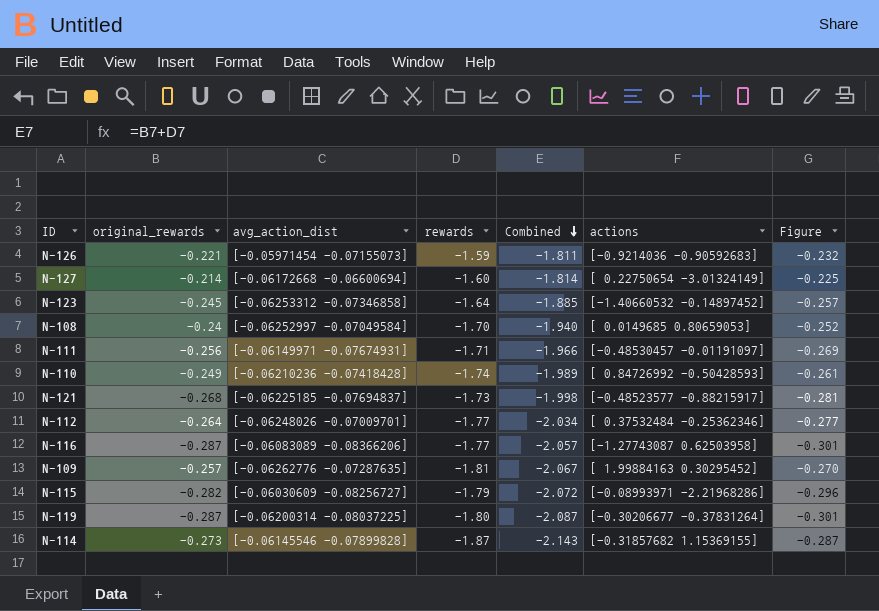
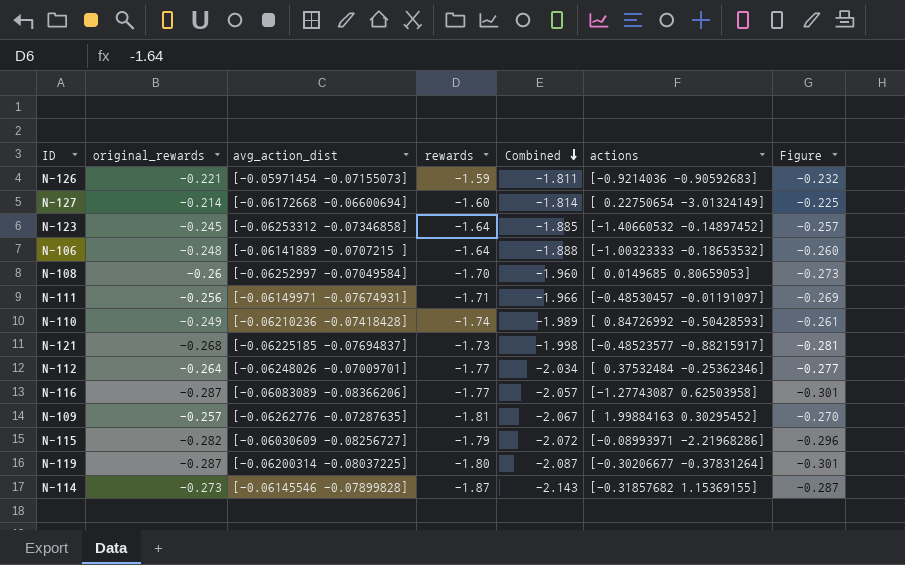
row N-106: none -> -0.248 | [-0.06141889 -0.0707215 ] | -1.64 | -1.888 | [-1.00323333 -0.18653532] | -0.260
N-108 | original_rewards: -0.24 -> -0.26
N-108 | Combined: -1.940 -> -1.960
N-108 | Figure: -0.252 -> -0.273

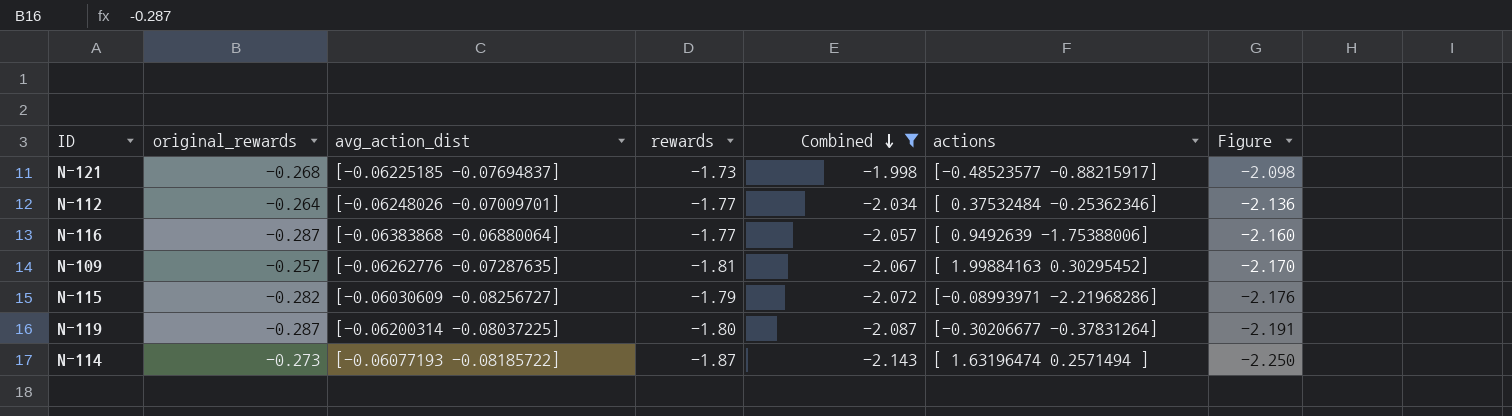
filter: none -> Combined <= -1.998
column Figure | formula: [original_rewards] * 1.05 -> [Combined] * 1.05
N-116 | avg_action_dist: [-0.06083089 -0.08366206] -> [-0.06383868 -0.06880064]
N-116 | actions: [-1.27743087 0.62503958] -> [ 0.9492639 -1.75388006]
N-114 | avg_action_dist: [-0.06145546 -0.07899828] -> [-0.06077193 -0.08185722]
N-114 | actions: [-0.31857682 1.15369155] -> [ 1.63196474 0.2571494 ]

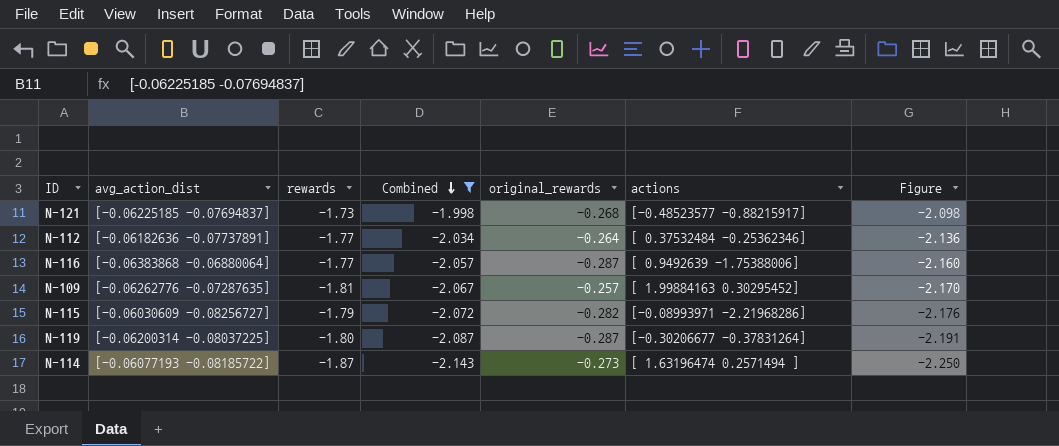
column original_rewards | position: 2 -> 5
N-112 | avg_action_dist: [-0.06248026 -0.07009701] -> [-0.06182636 -0.07737891]

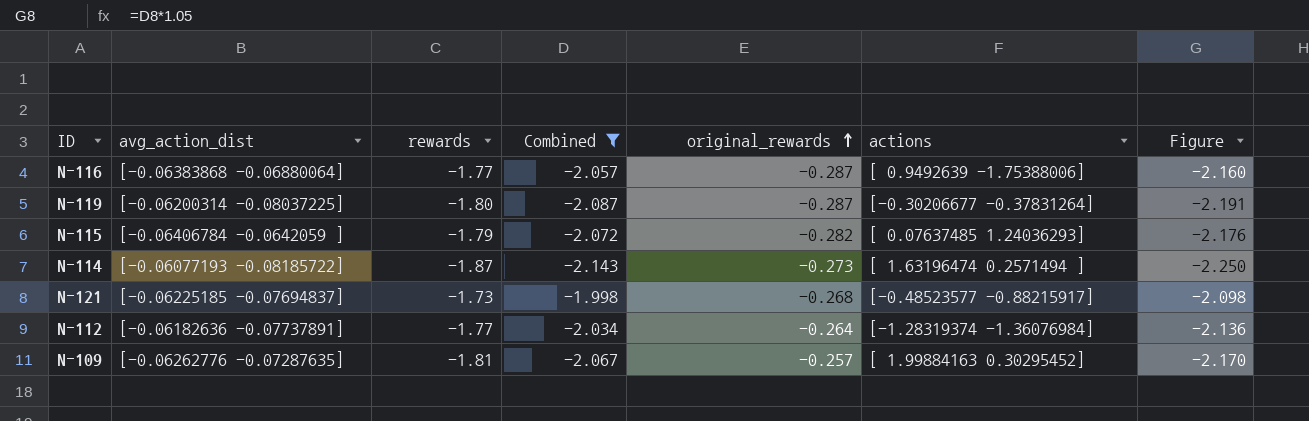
row order: Combined descending -> original_rewards ascending
N-115 | avg_action_dist: [-0.06030609 -0.08256727] -> [-0.06406784 -0.0642059 ]
N-115 | actions: [-0.08993971 -2.21968286] -> [ 0.07637485 1.24036293]
N-112 | actions: [ 0.37532484 -0.25362346] -> [-1.28319374 -1.36076984]

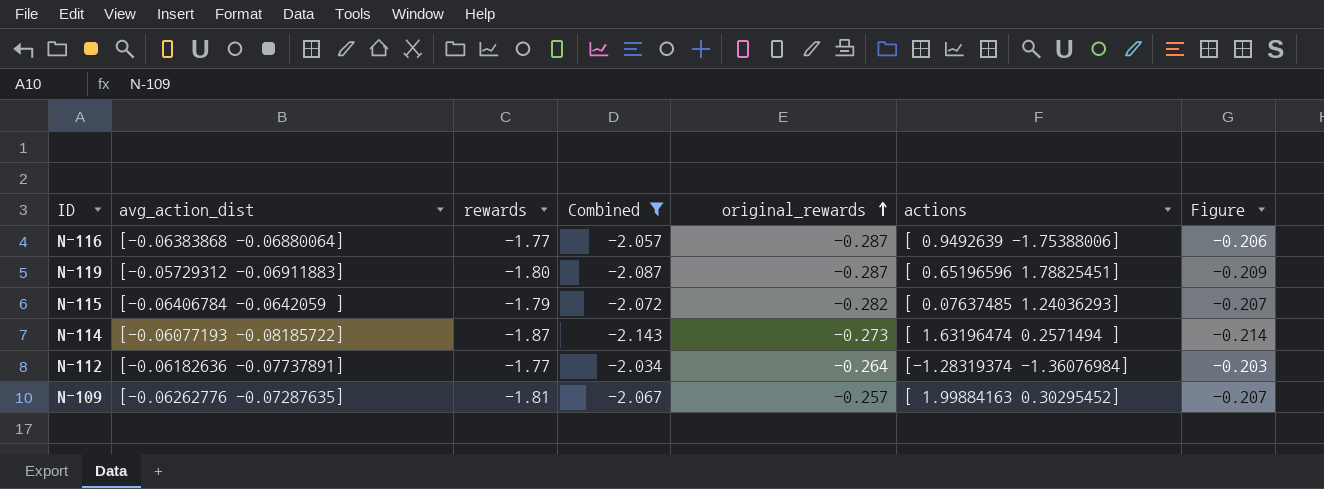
column Figure | formula: [Combined] * 1.05 -> [Combined] * 0.1
row N-121: [-0.06225185 -0.07694837] | -1.73 | -1.998 | -0.268 | [-0.48523577 -0.88215917] | -2.098 -> none
N-119 | avg_action_dist: [-0.06200314 -0.08037225] -> [-0.05729312 -0.06911883]
N-119 | actions: [-0.30206677 -0.37831264] -> [ 0.65196596 1.78825451]

